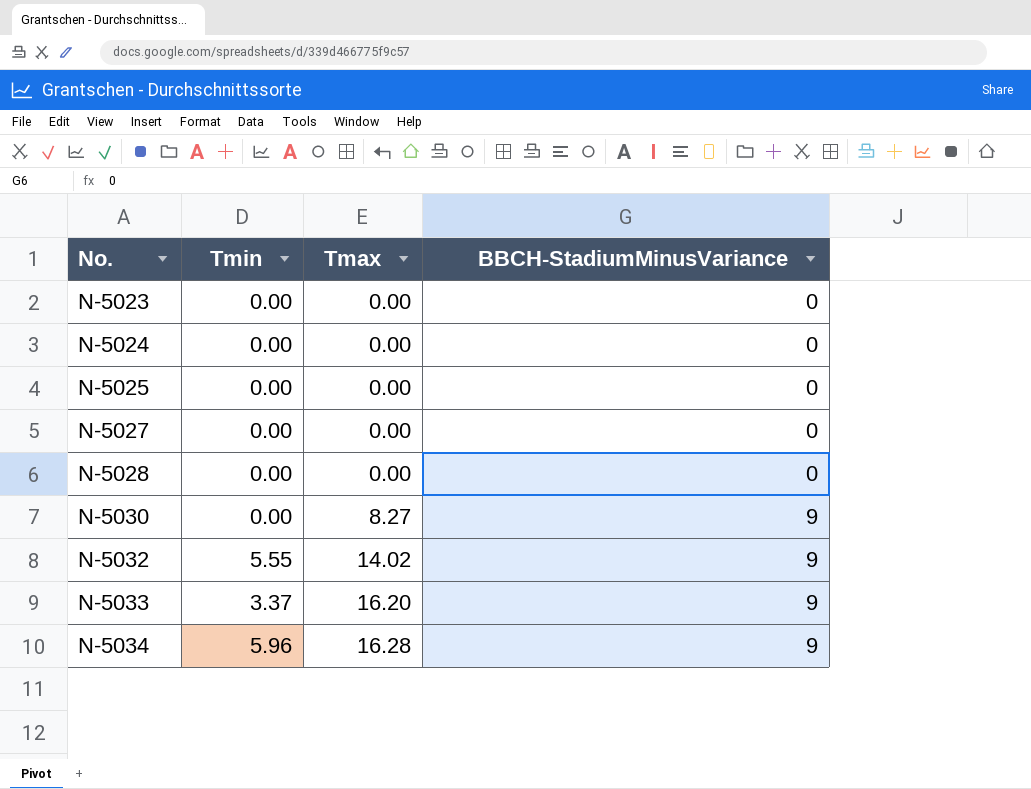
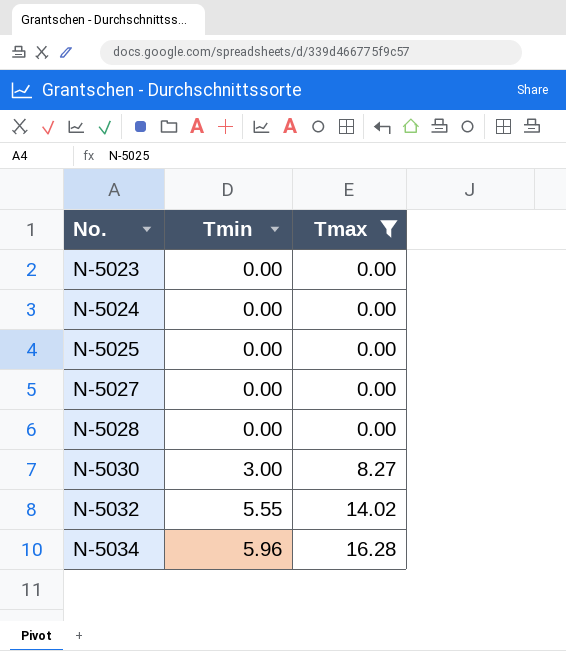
filter: none -> Tmax != 16.20
column BBCH-StadiumMinusVariance | position: 4 -> none
N-5030 | Tmin: 0.00 -> 3.00

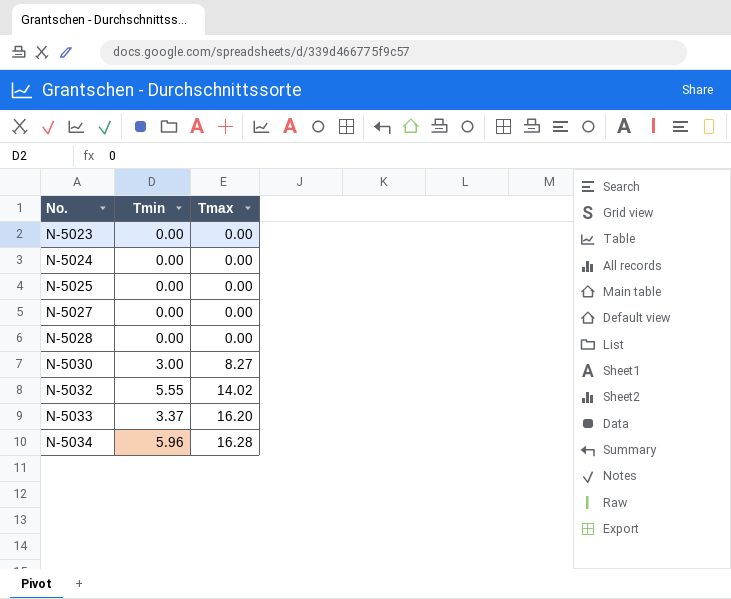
filter: Tmax != 16.20 -> none

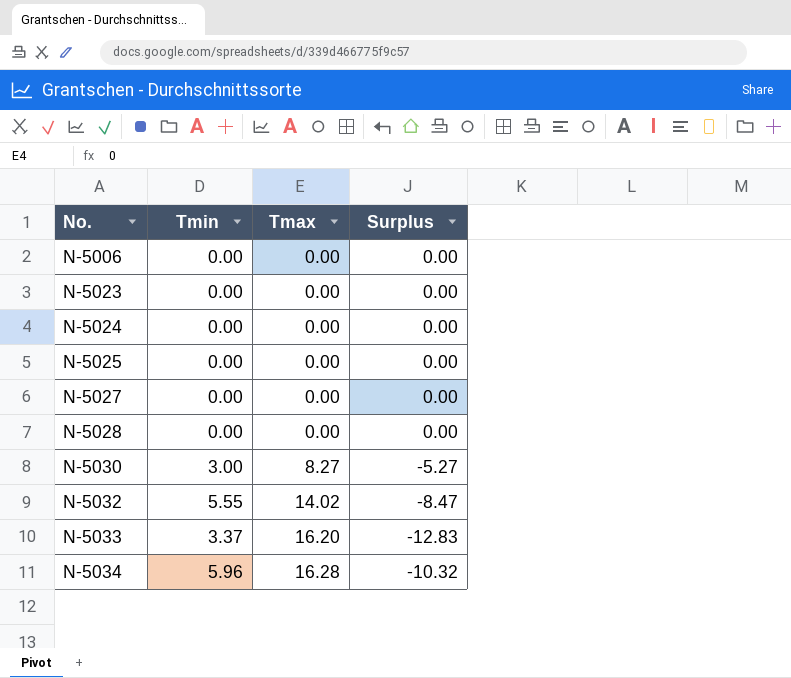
column Surplus | formula: none -> [Tmin] - [Tmax]
row N-5006: none -> 0.00 | 0.00 | 0.00

